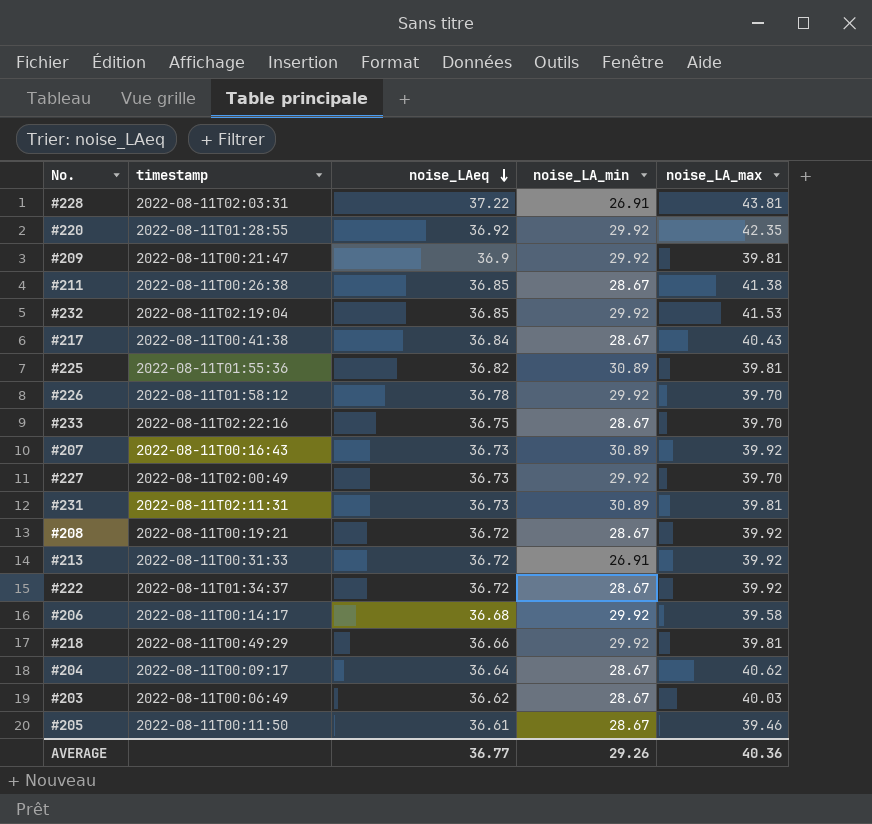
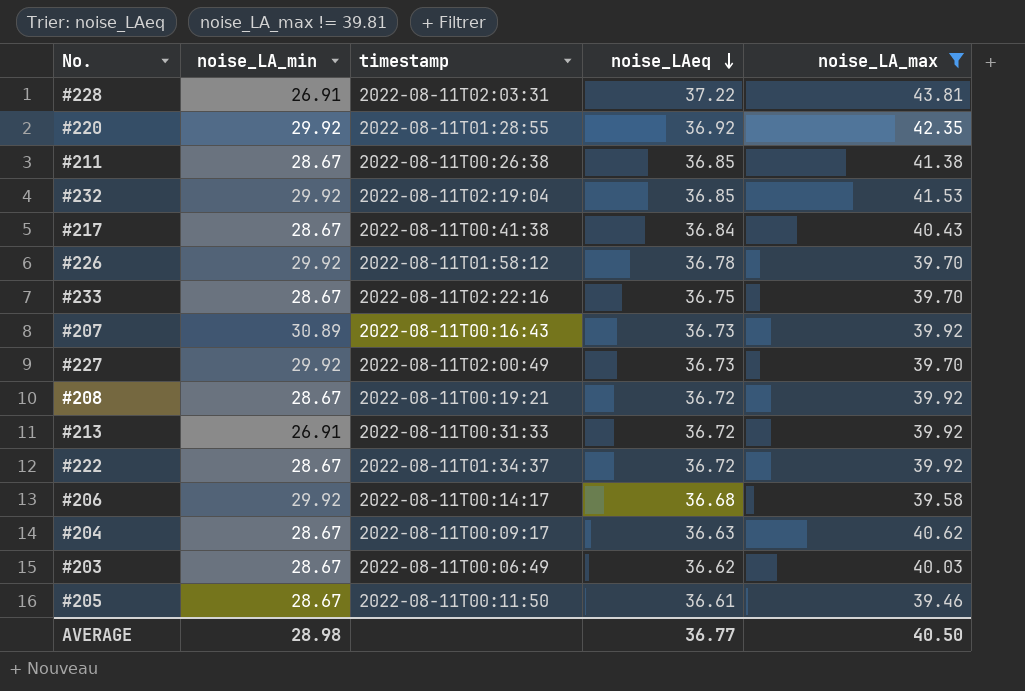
filter: none -> noise_LA_max != 39.81
column noise_LA_min | position: 4 -> 2
#204 | noise_LAeq: 36.64 -> 36.63
AVERAGE | noise_LA_min: 29.26 -> 28.98
AVERAGE | noise_LA_max: 40.36 -> 40.50

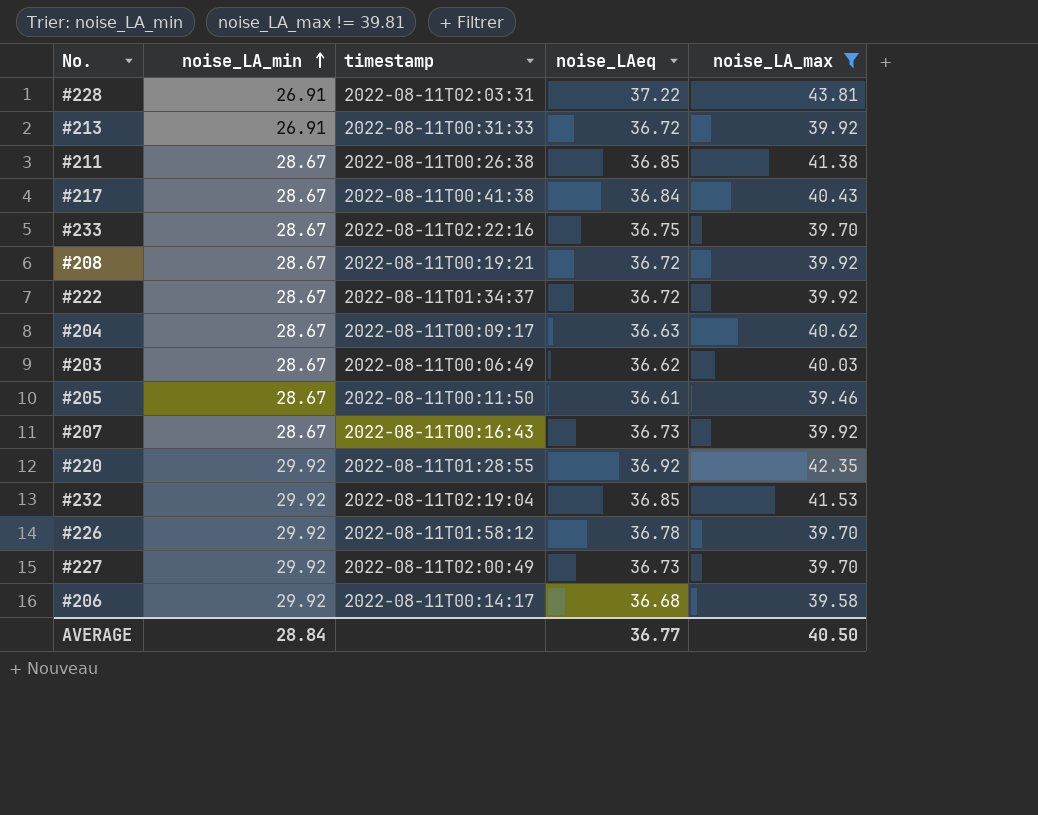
row order: noise_LAeq descending -> noise_LA_min ascending
#207 | noise_LA_min: 30.89 -> 28.67
AVERAGE | noise_LA_min: 28.98 -> 28.84

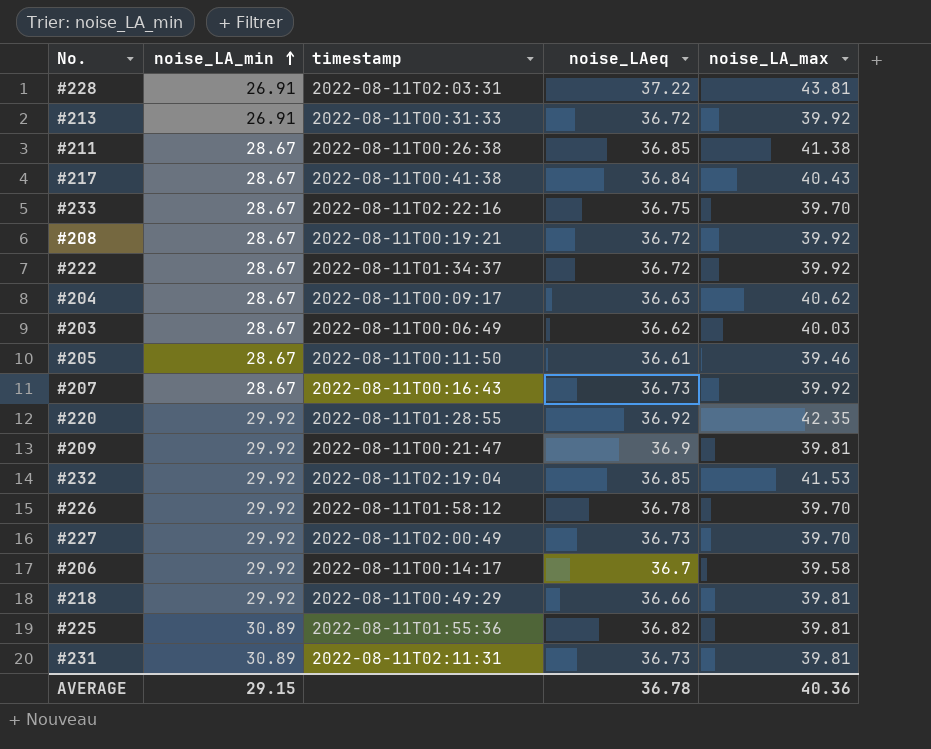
filter: noise_LA_max != 39.81 -> none
#206 | noise_LAeq: 36.68 -> 36.7
AVERAGE | noise_LA_min: 28.84 -> 29.15
AVERAGE | noise_LAeq: 36.77 -> 36.78
AVERAGE | noise_LA_max: 40.50 -> 40.36

